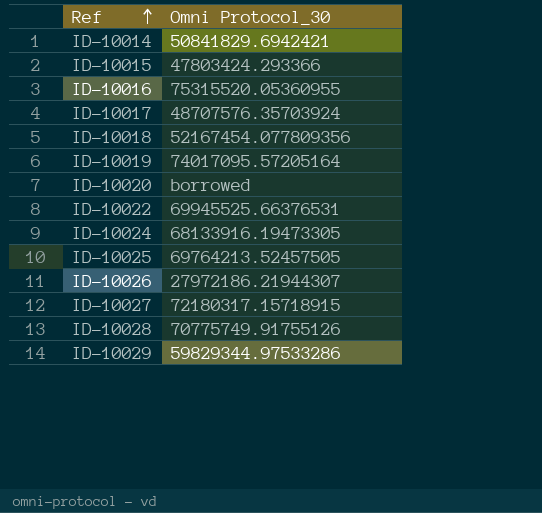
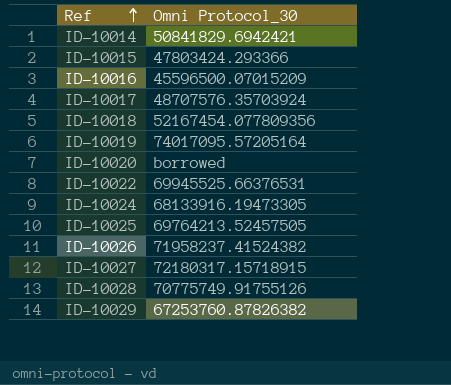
ID-10016 | Omni Protocol_30: 75315520.05360955 -> 45596500.07015209
ID-10026 | Omni Protocol_30: 27972186.21944307 -> 71958237.41524382
ID-10029 | Omni Protocol_30: 59829344.97533286 -> 67253760.87826382

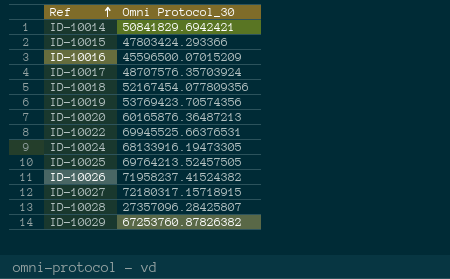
ID-10019 | Omni Protocol_30: 74017095.57205164 -> 53769423.70574356
ID-10020 | Omni Protocol_30: borrowed -> 60165876.36487213
ID-10028 | Omni Protocol_30: 70775749.91755126 -> 27357096.28425807

